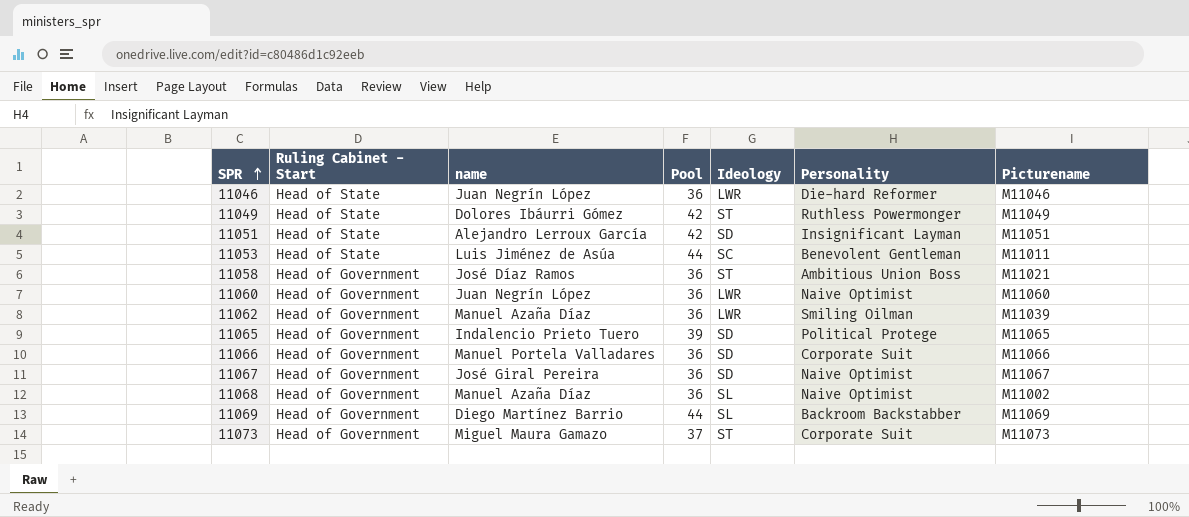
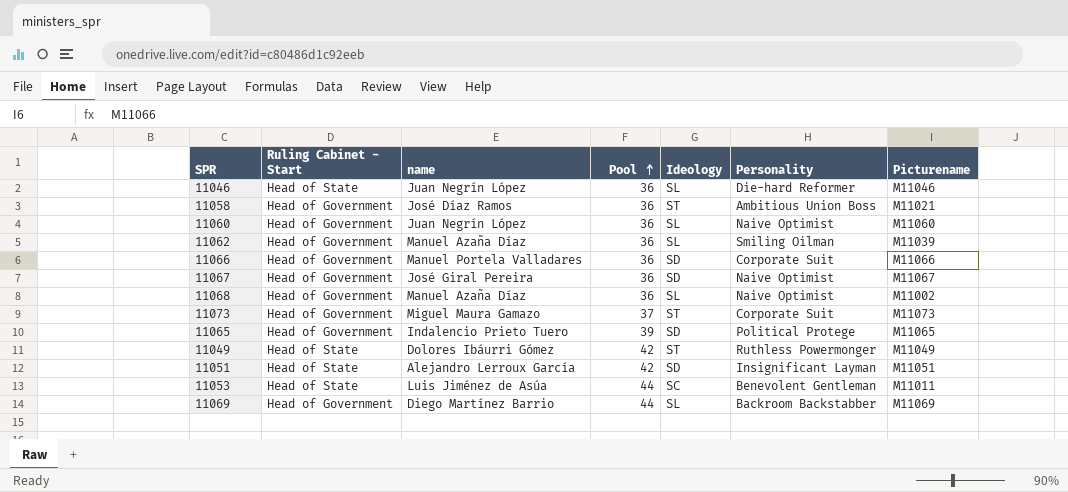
row order: SPR ascending -> Pool ascending
11046 | Ideology: LWR -> SL
11060 | Ideology: LWR -> SL
11062 | Ideology: LWR -> SL

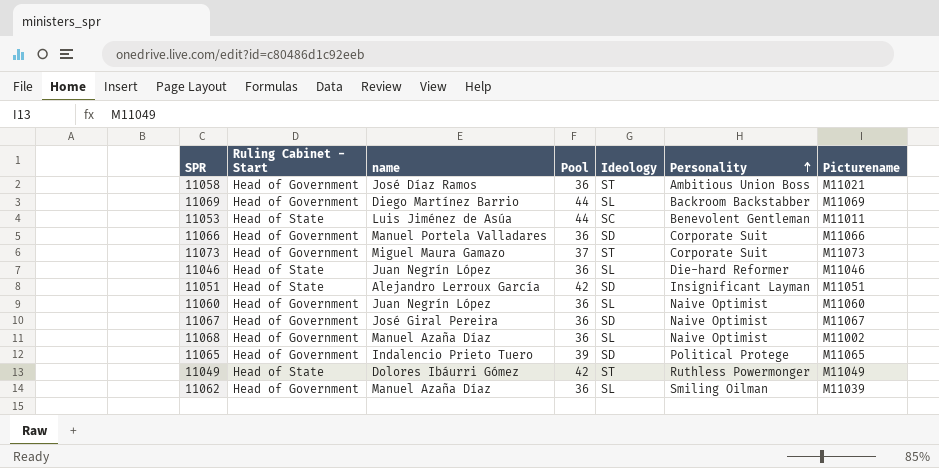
row order: Pool ascending -> Personality ascending

